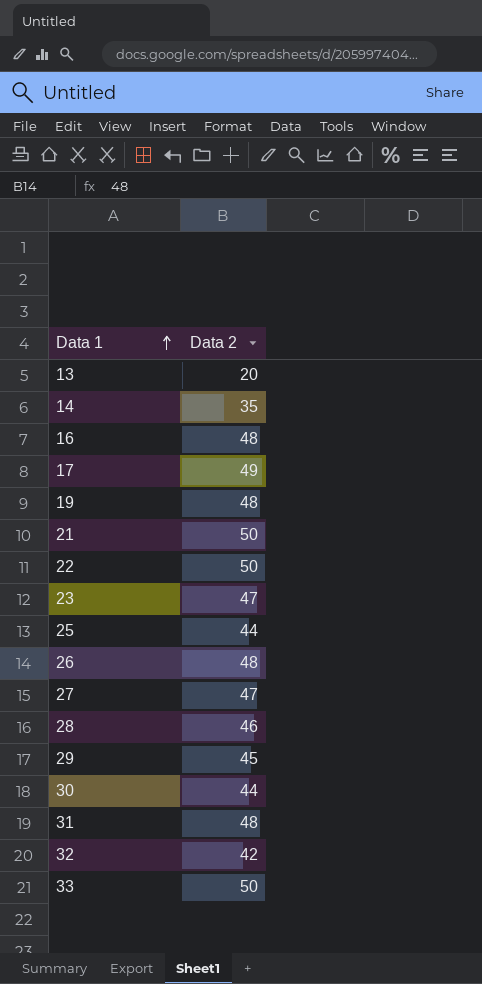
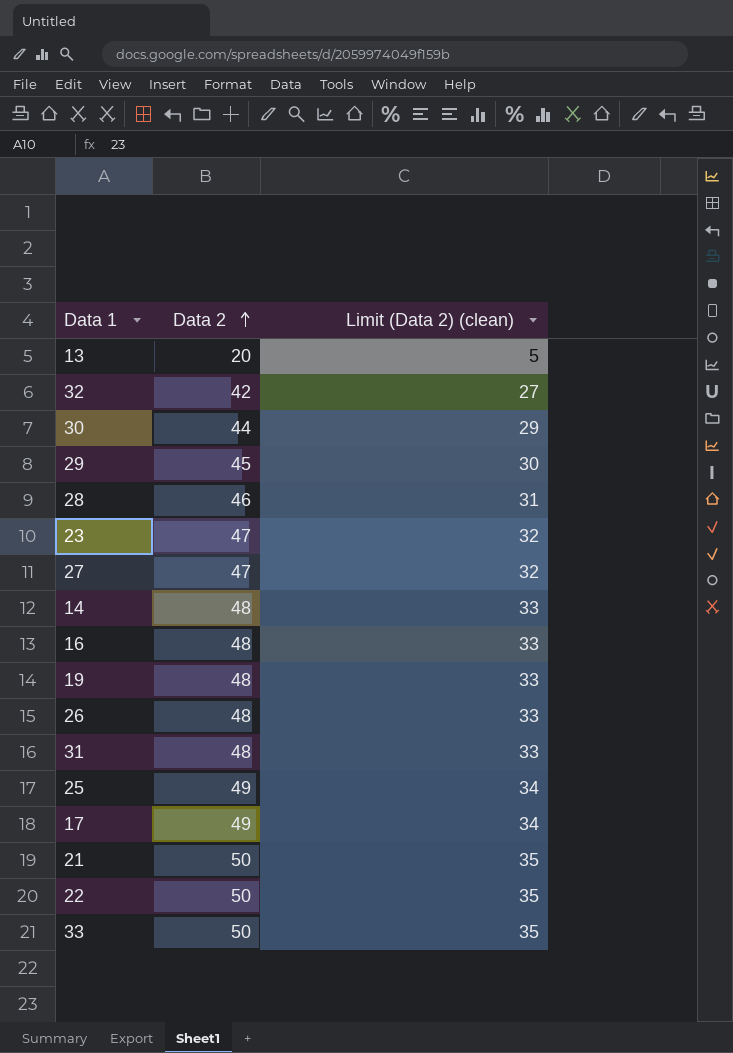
row order: Data 1 ascending -> Data 2 ascending
column Limit (Data 2) (clean) | formula: none -> [Data 2] - 15
14 | Data 2: 35 -> 48
25 | Data 2: 44 -> 49

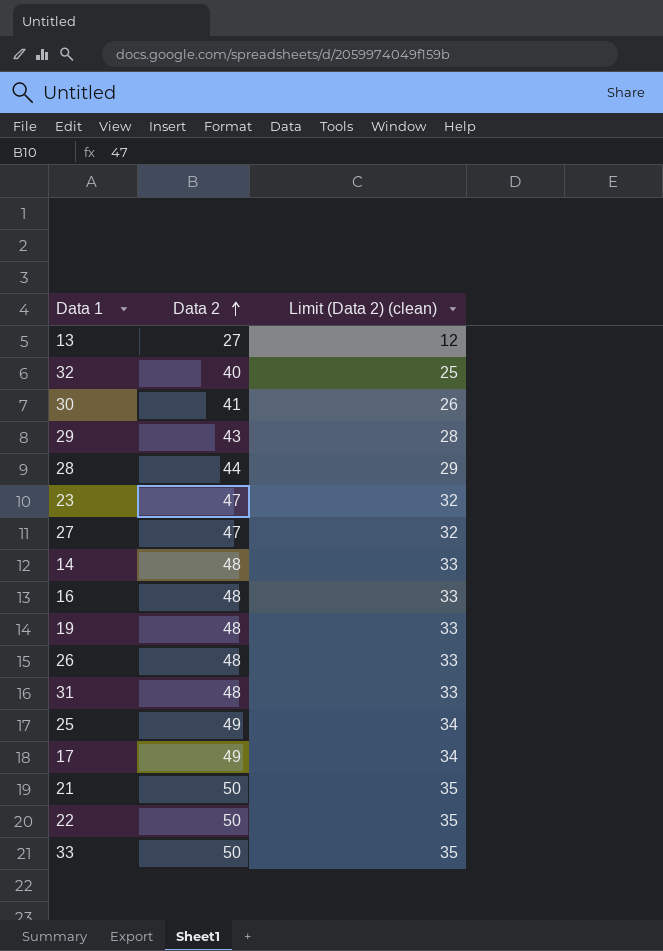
13 | Data 2: 20 -> 27
13 | Limit (Data 2) (clean): 5 -> 12
32 | Data 2: 42 -> 40
32 | Limit (Data 2) (clean): 27 -> 25
30 | Data 2: 44 -> 41
30 | Limit (Data 2) (clean): 29 -> 26
29 | Data 2: 45 -> 43
29 | Limit (Data 2) (clean): 30 -> 28
28 | Data 2: 46 -> 44
28 | Limit (Data 2) (clean): 31 -> 29

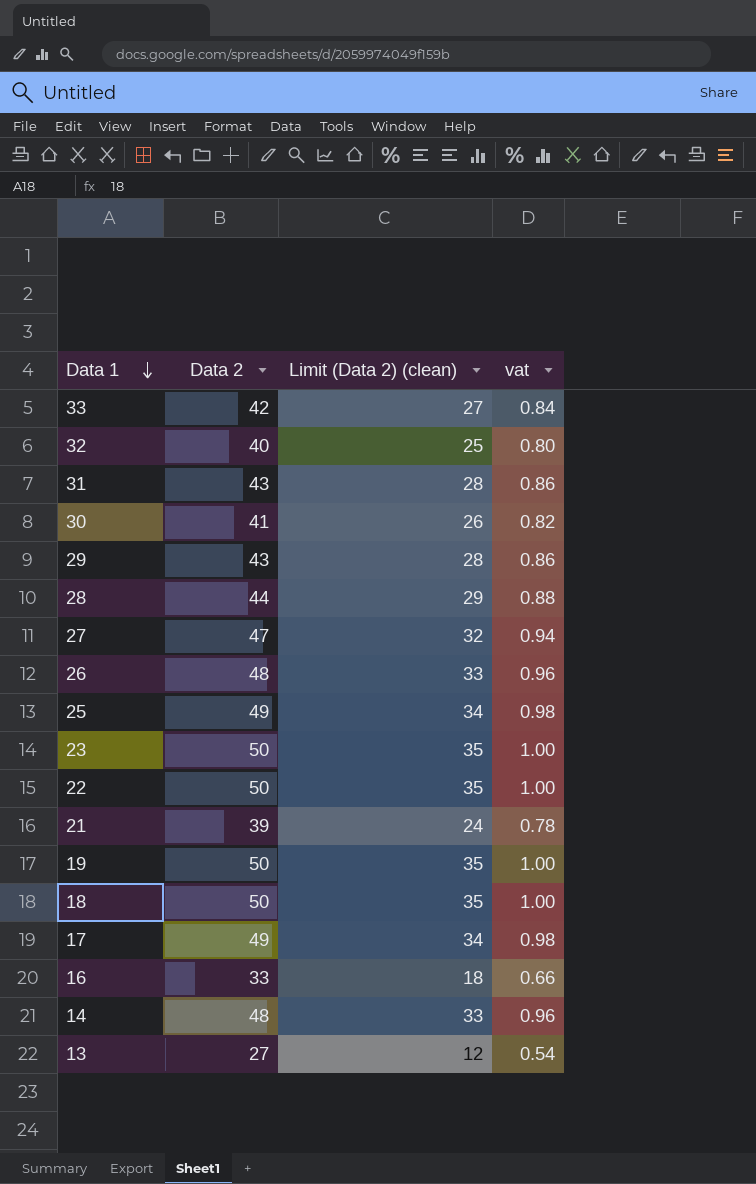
row order: Data 2 ascending -> Data 1 descending
column vat | formula: none -> [Data 2] * 0.02
33 | Data 2: 50 -> 42
33 | Limit (Data 2) (clean): 35 -> 27
31 | Data 2: 48 -> 43
31 | Limit (Data 2) (clean): 33 -> 28
23 | Data 2: 47 -> 50
23 | Limit (Data 2) (clean): 32 -> 35
21 | Data 2: 50 -> 39
21 | Limit (Data 2) (clean): 35 -> 24
19 | Data 2: 48 -> 50
19 | Limit (Data 2) (clean): 33 -> 35
row 18: none -> 50 | 35 | 1.00
16 | Data 2: 48 -> 33
16 | Limit (Data 2) (clean): 33 -> 18

